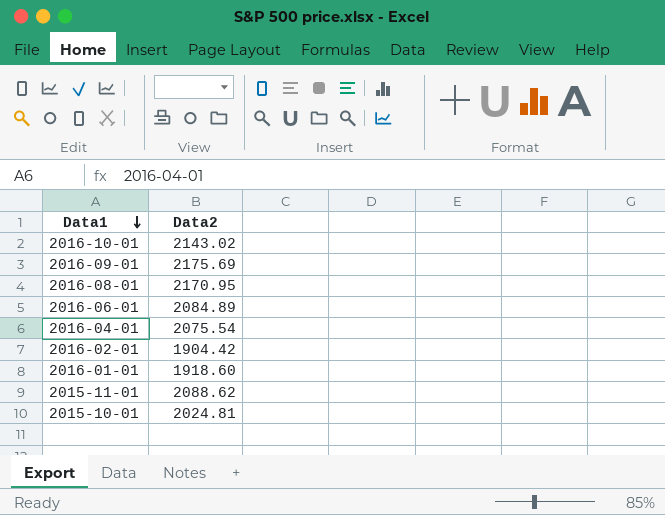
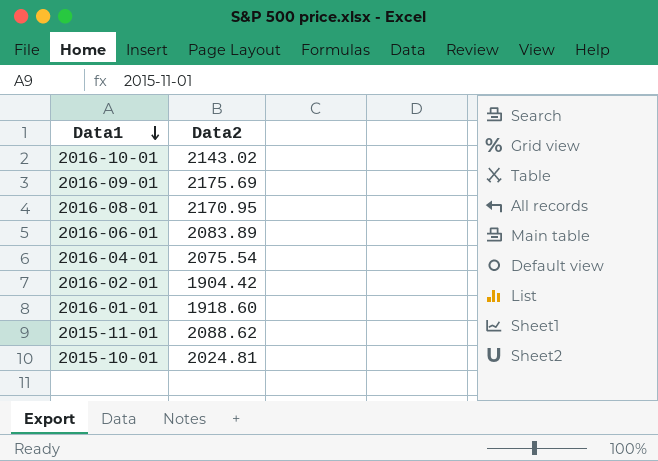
2016-06-01 | Data2: 2084.89 -> 2083.89

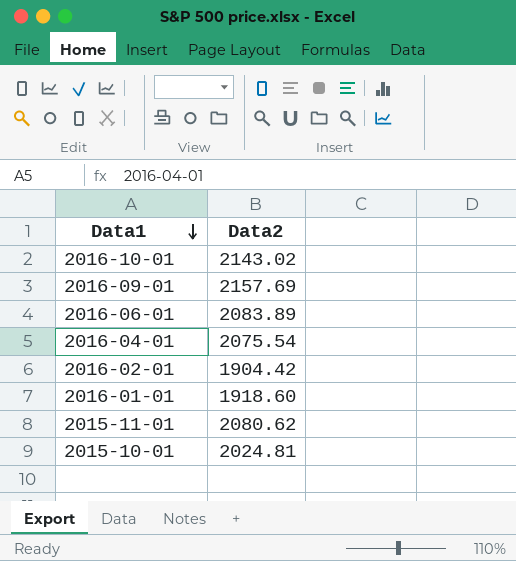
row 2016-08-01: 2170.95 -> none
2016-09-01 | Data2: 2175.69 -> 2157.69
2015-11-01 | Data2: 2088.62 -> 2080.62

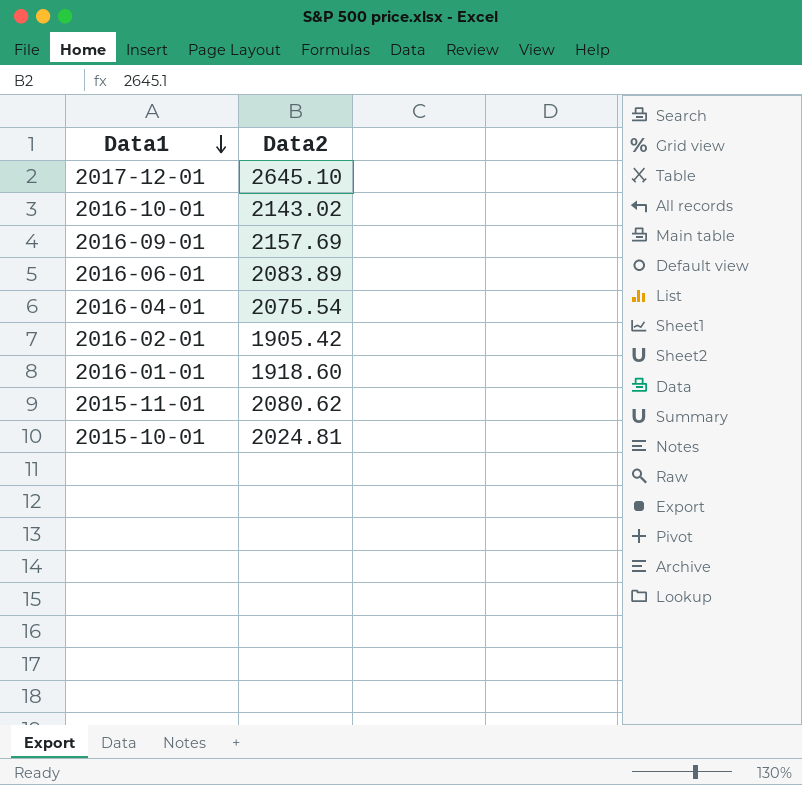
row 2017-12-01: none -> 2645.10
2016-02-01 | Data2: 1904.42 -> 1905.42

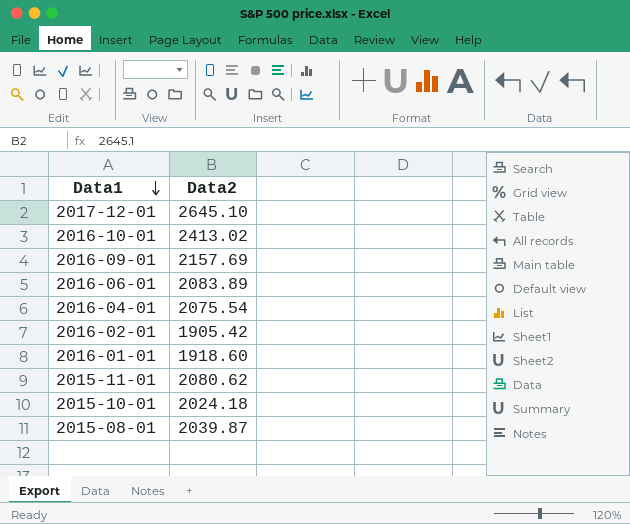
2016-10-01 | Data2: 2143.02 -> 2413.02
2015-10-01 | Data2: 2024.81 -> 2024.18
row 2015-08-01: none -> 2039.87

